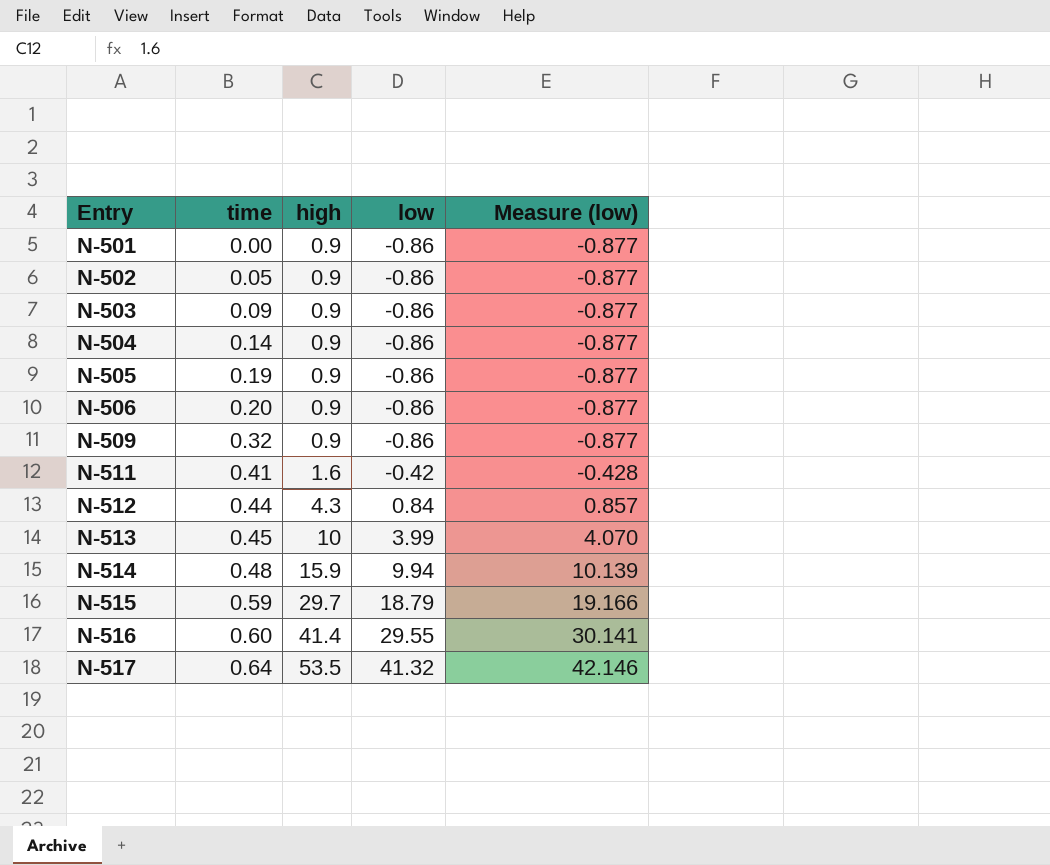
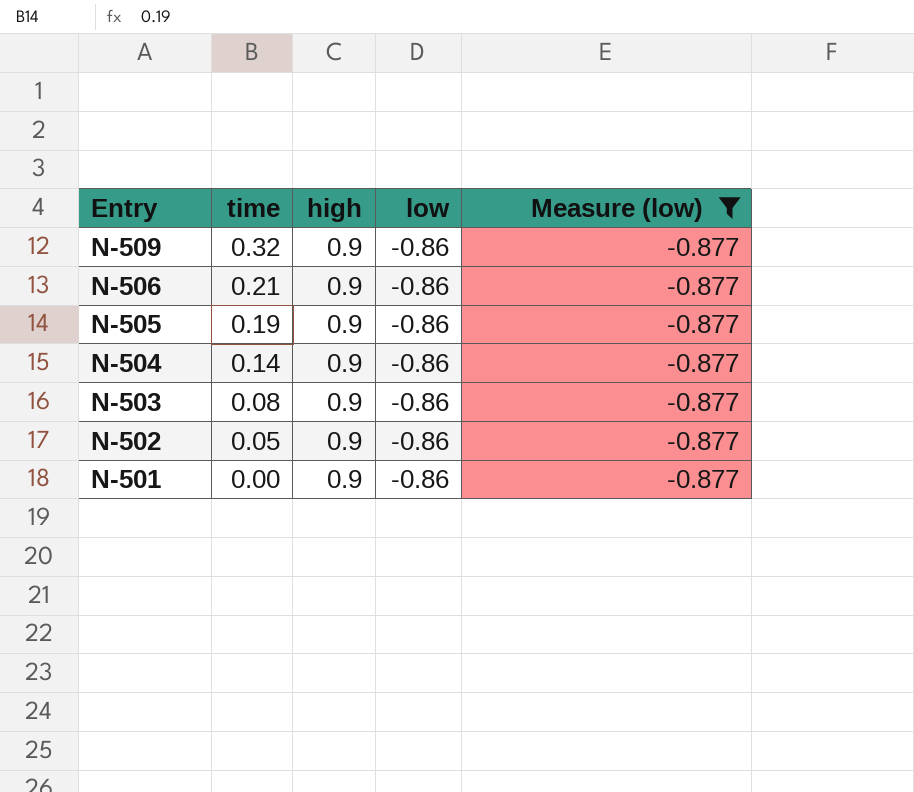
filter: none -> Measure (low) = -0.877
row order: Entry ascending -> Entry descending
N-506 | time: 0.20 -> 0.21
N-503 | time: 0.09 -> 0.08

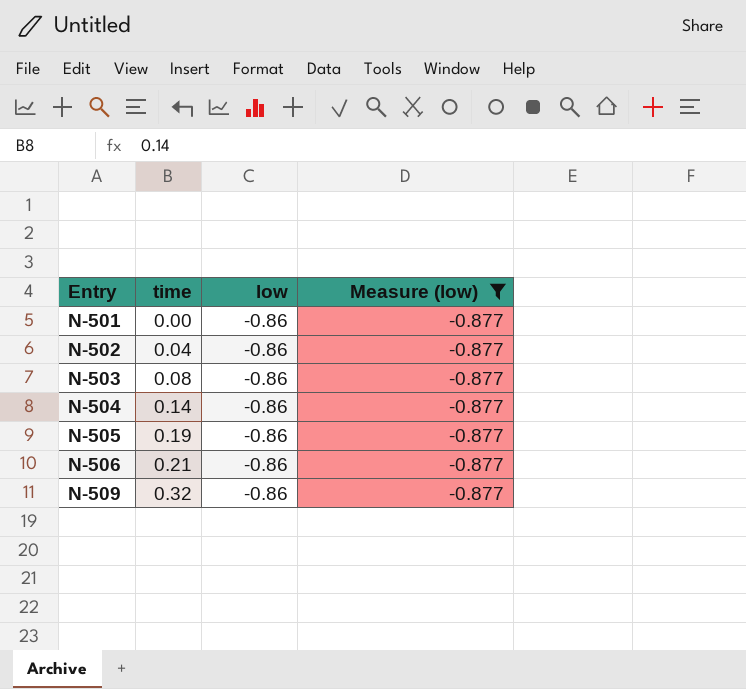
row order: Entry descending -> Entry ascending
column high | position: 3 -> none
N-502 | time: 0.05 -> 0.04

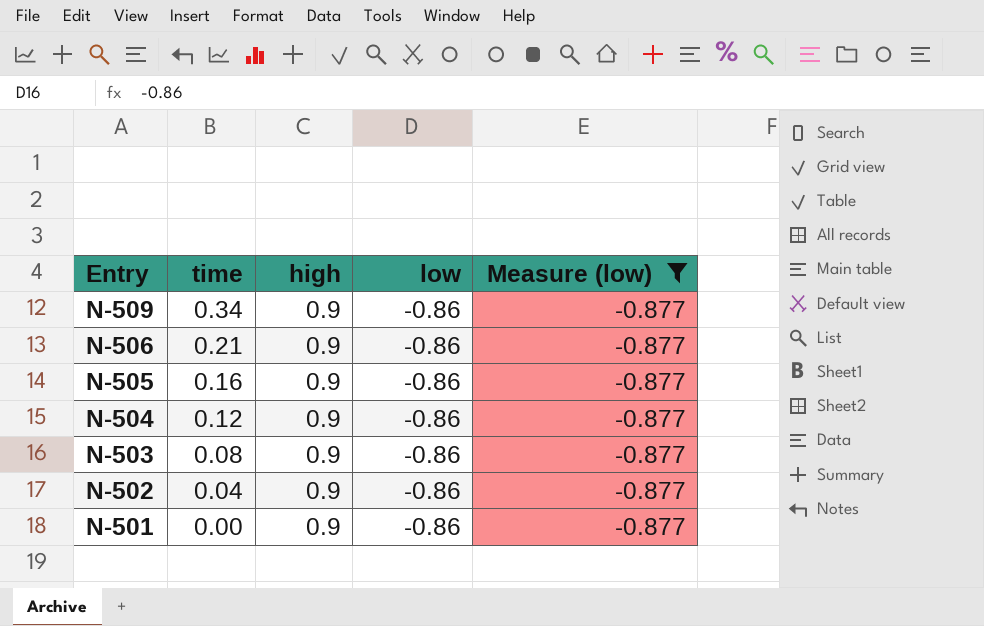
row order: Entry ascending -> Entry descending
column high | position: none -> 3
N-509 | time: 0.32 -> 0.34
N-505 | time: 0.19 -> 0.16
N-504 | time: 0.14 -> 0.12

